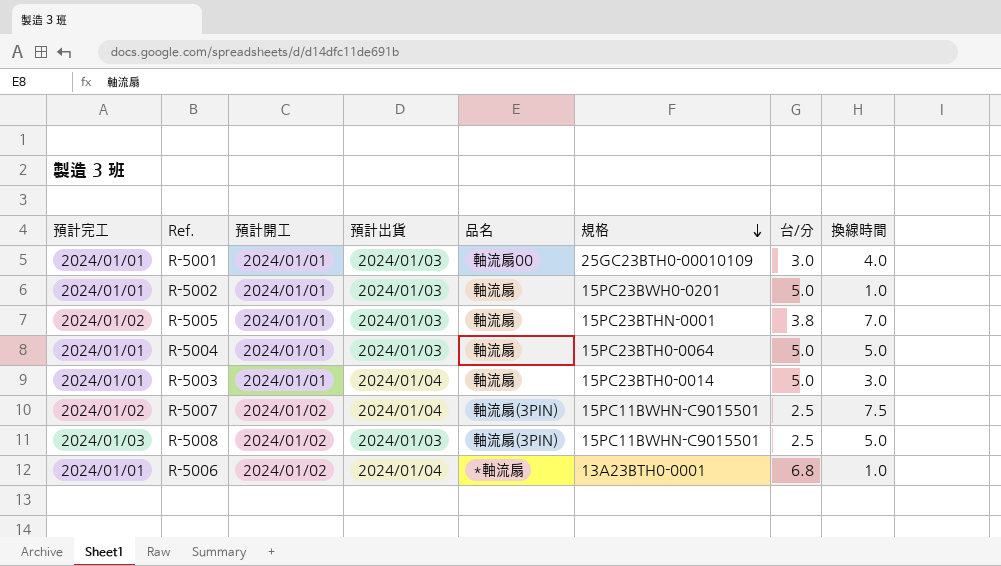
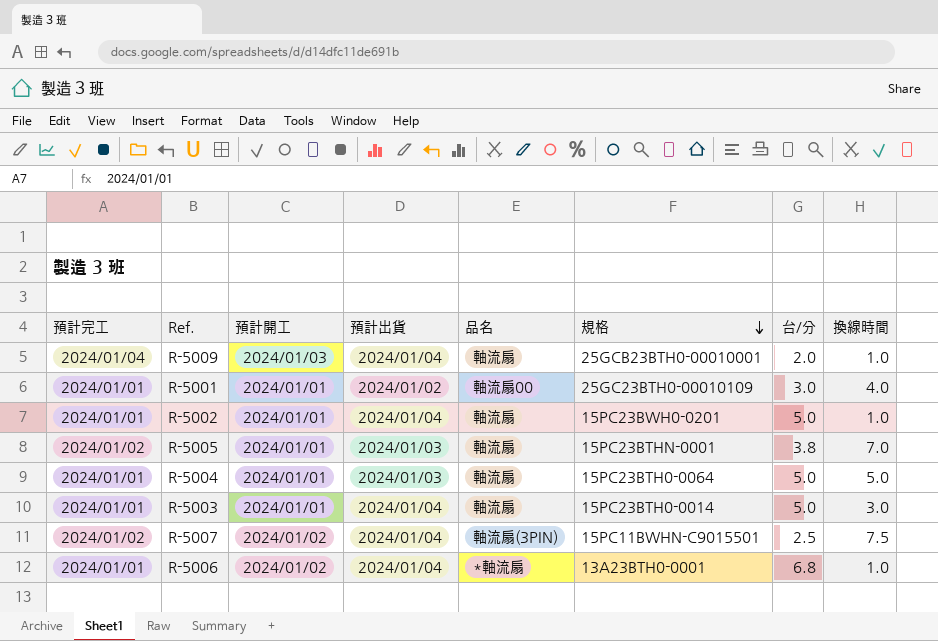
row R-5008: 2024/01/03 | 2024/01/02 | 2024/01/03 | 軸流扇(3PIN) | 15PC11BWHN-C9015501 | 2.5 | 5.0 -> none
row R-5009: none -> 2024/01/04 | 2024/01/03 | 2024/01/04 | 軸流扇 | 25GCB23BTH0-00010001 | 2.0 | 1.0
R-5001 | 預計出貨: 2024/01/03 -> 2024/01/02
R-5002 | 預計出貨: 2024/01/03 -> 2024/01/04

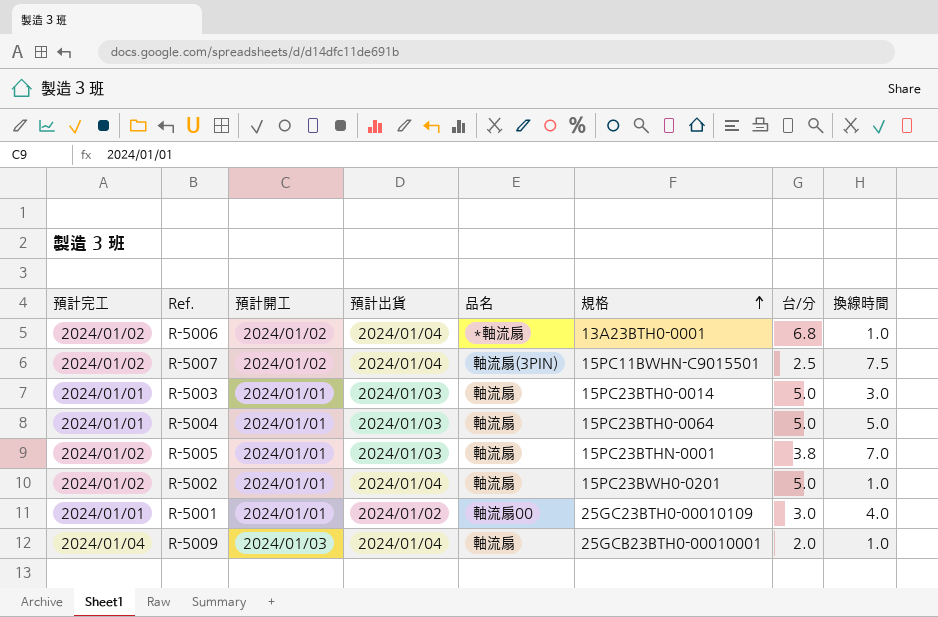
row order: 規格 descending -> 規格 ascending
R-5006 | 預計完工: 2024/01/01 -> 2024/01/02
R-5003 | 預計出貨: 2024/01/04 -> 2024/01/03
R-5002 | 預計完工: 2024/01/01 -> 2024/01/02

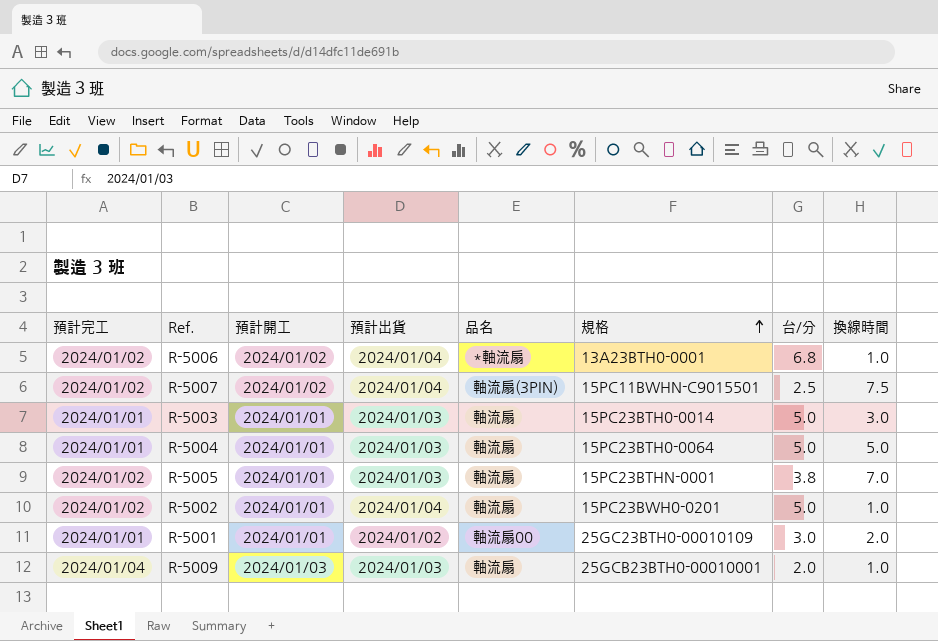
R-5001 | 換線時間: 4.0 -> 2.0
R-5009 | 預計出貨: 2024/01/04 -> 2024/01/03

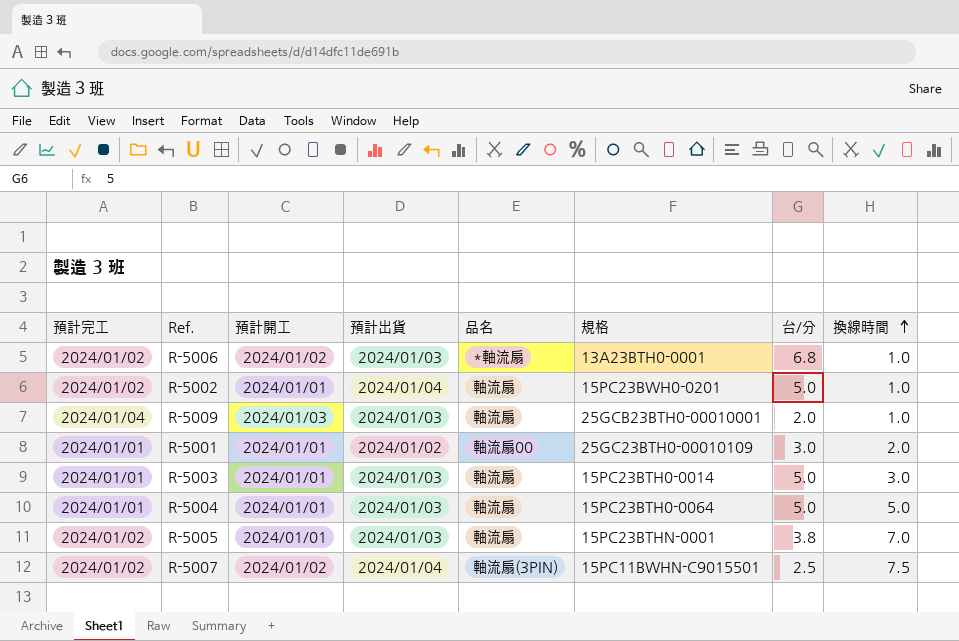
row order: 規格 ascending -> 換線時間 ascending
R-5006 | 預計出貨: 2024/01/04 -> 2024/01/03

